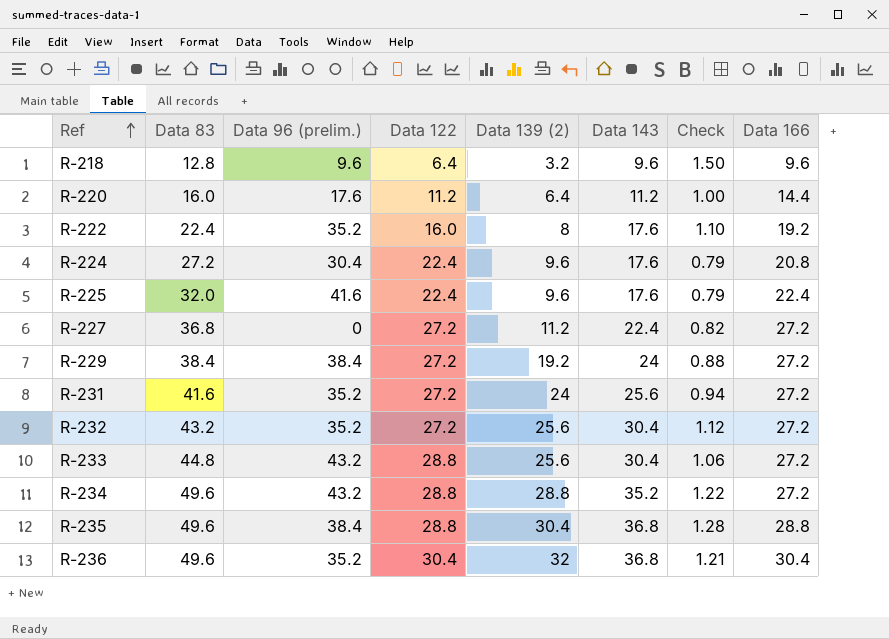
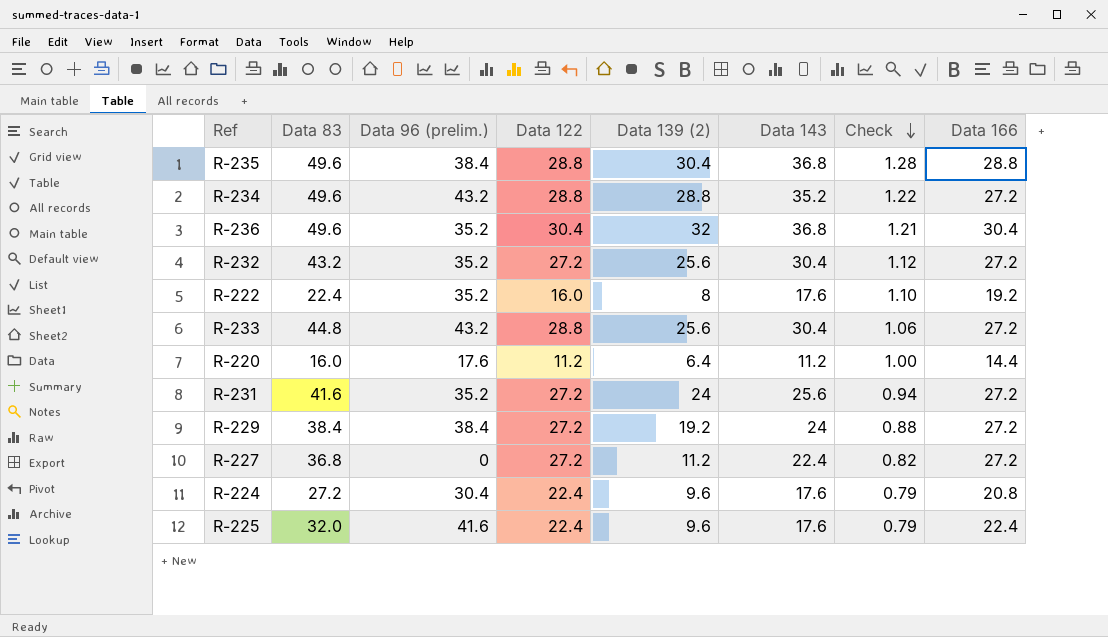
row order: Ref ascending -> Check descending
row R-218: 12.8 | 9.6 | 6.4 | 3.2 | 9.6 | 1.50 | 9.6 -> none

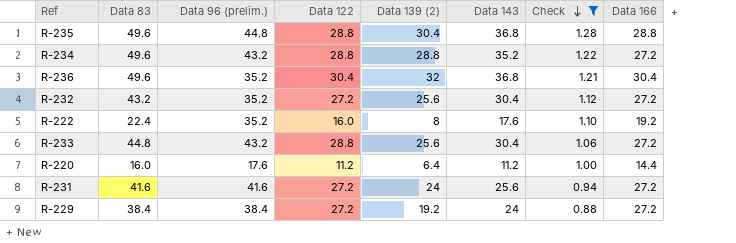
filter: none -> Check >= 0.88
R-235 | Data 96 (prelim.): 38.4 -> 44.8
R-231 | Data 96 (prelim.): 35.2 -> 41.6

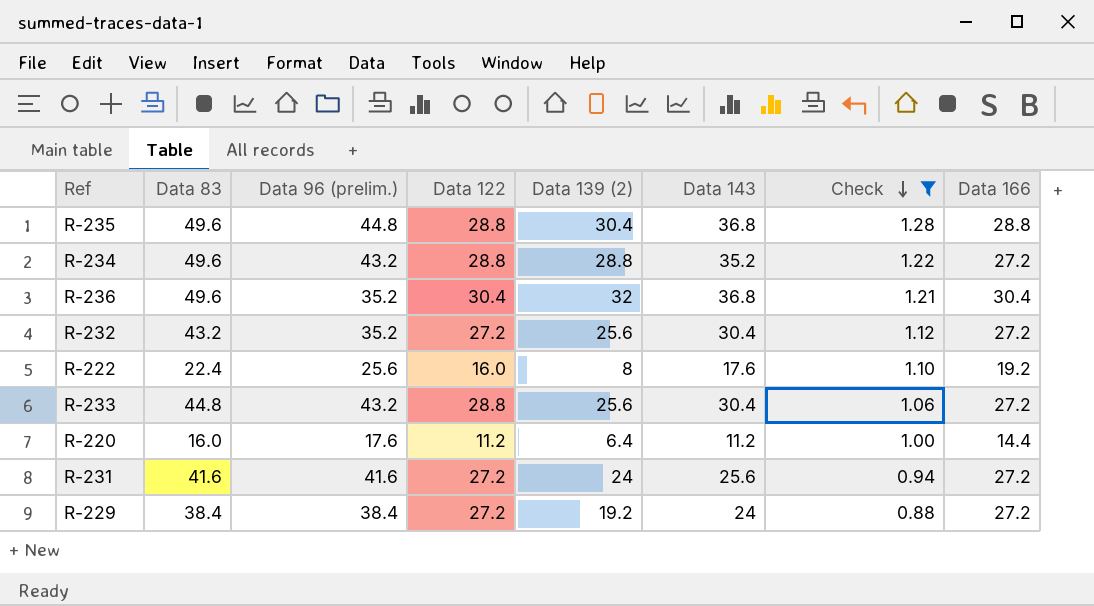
R-222 | Data 96 (prelim.): 35.2 -> 25.6

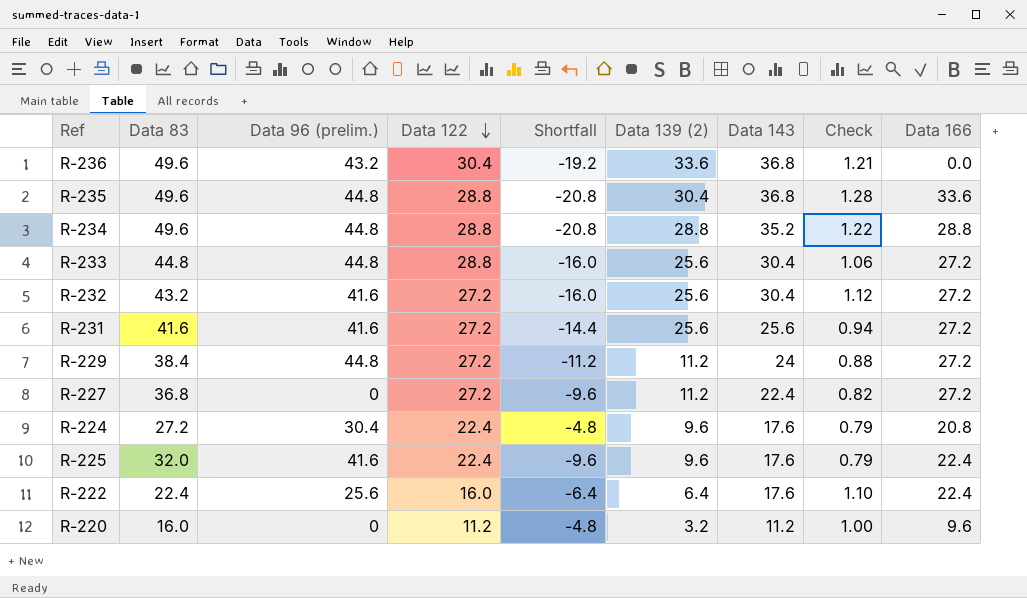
filter: Check >= 0.88 -> none
row order: Check descending -> Data 122 descending
column Shortfall | formula: none -> [Data 122] - [Data 83]
R-236 | Data 96 (prelim.): 35.2 -> 43.2
R-236 | Data 139 (2): 32 -> 33.6
R-236 | Data 166: 30.4 -> 0.0
R-235 | Data 166: 28.8 -> 33.6
R-234 | Data 96 (prelim.): 43.2 -> 44.8
R-234 | Data 166: 27.2 -> 28.8
R-233 | Data 96 (prelim.): 43.2 -> 44.8
R-232 | Data 96 (prelim.): 35.2 -> 41.6
R-231 | Data 139 (2): 24 -> 25.6
R-229 | Data 96 (prelim.): 38.4 -> 44.8
R-229 | Data 139 (2): 19.2 -> 11.2
R-222 | Data 139 (2): 8 -> 6.4
R-222 | Data 166: 19.2 -> 22.4
R-220 | Data 96 (prelim.): 17.6 -> 0
R-220 | Data 139 (2): 6.4 -> 3.2
R-220 | Data 166: 14.4 -> 9.6

